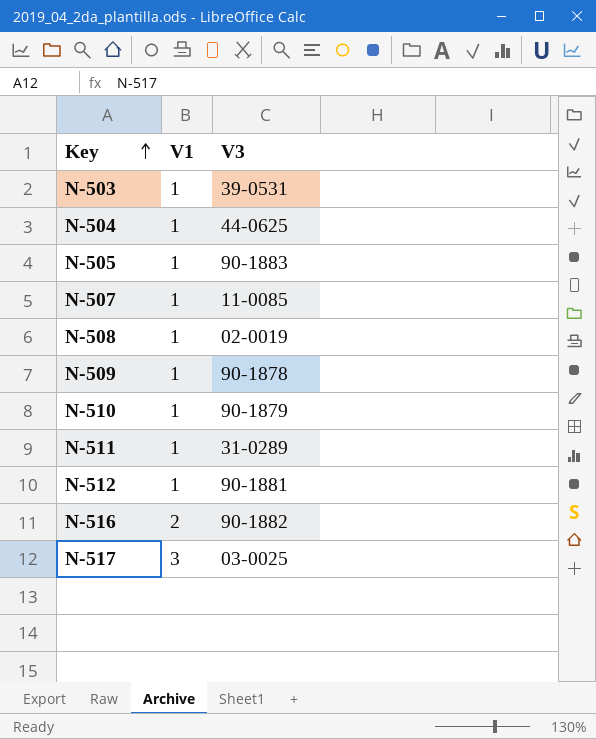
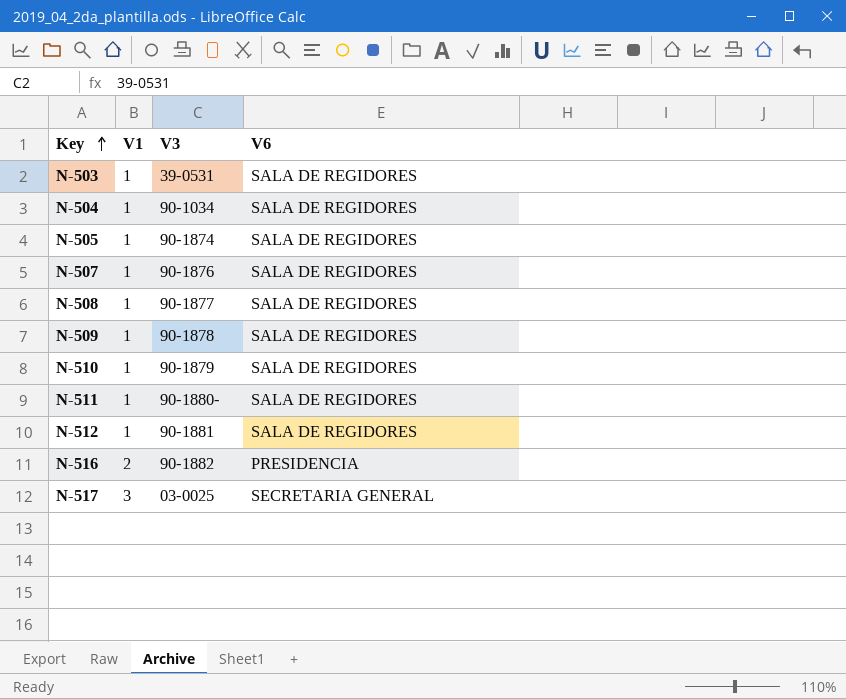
column V6 | position: none -> 4
N-504 | V3: 44-0625 -> 90-1034
N-505 | V3: 90-1883 -> 90-1874
N-507 | V3: 11-0085 -> 90-1876
N-508 | V3: 02-0019 -> 90-1877
N-511 | V3: 31-0289 -> 90-1880-

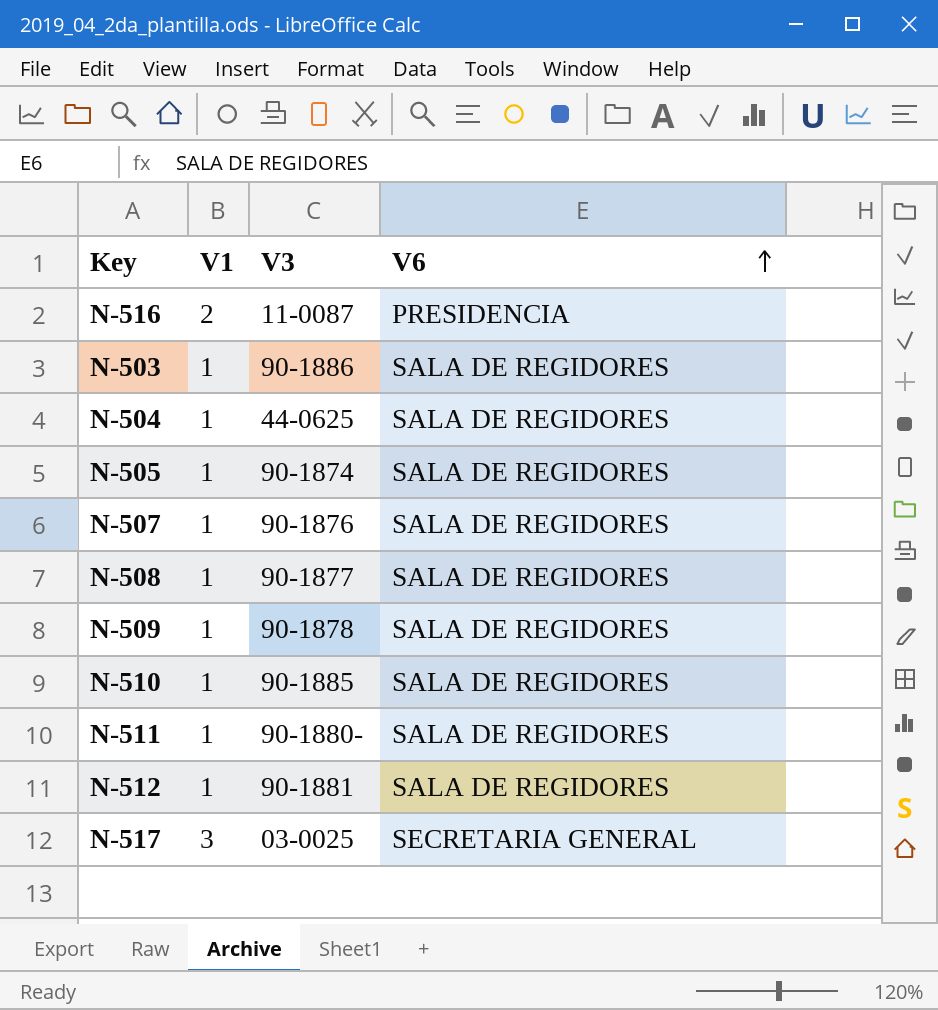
row order: Key ascending -> V6 ascending
N-516 | V3: 90-1882 -> 11-0087
N-503 | V3: 39-0531 -> 90-1886
N-504 | V3: 90-1034 -> 44-0625
N-510 | V3: 90-1879 -> 90-1885

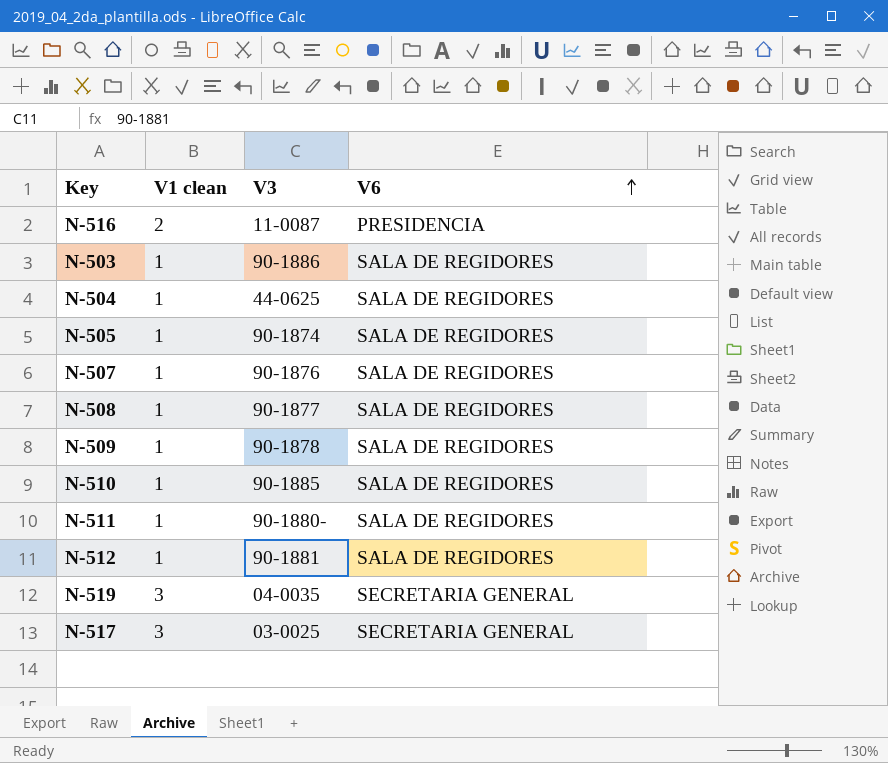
column name: V1 -> V1 clean
row N-519: none -> 3 | 04-0035 | SECRETARIA GENERAL

